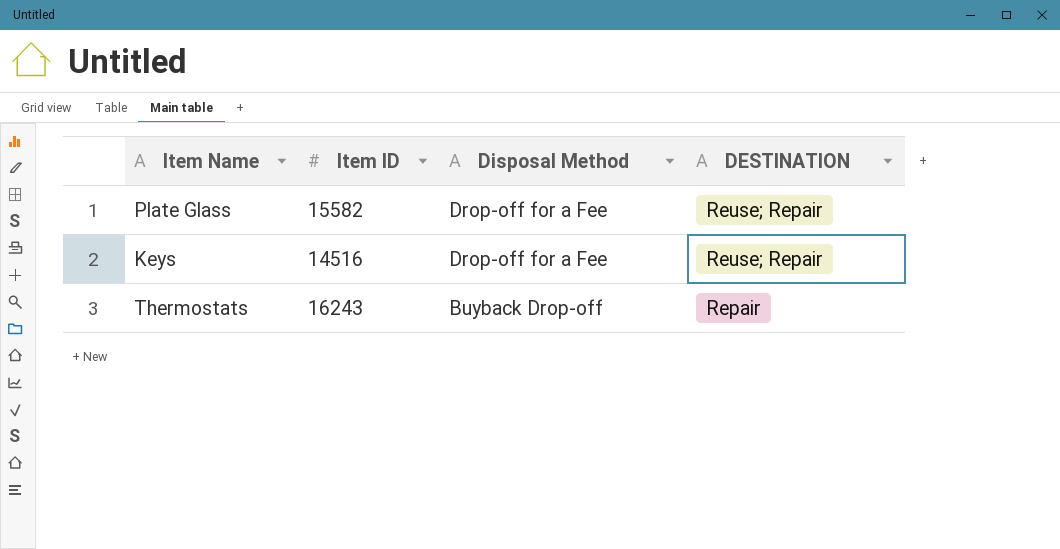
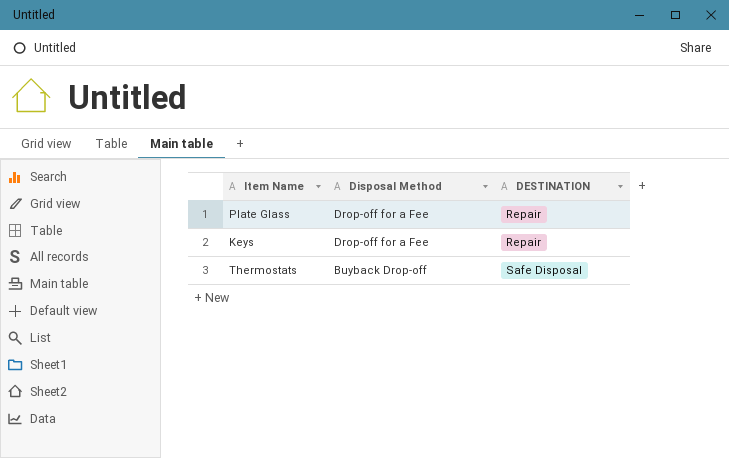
column Item ID | position: 2 -> none
Plate Glass | DESTINATION: Reuse; Repair -> Repair
Keys | DESTINATION: Reuse; Repair -> Repair
Thermostats | DESTINATION: Repair -> Safe Disposal

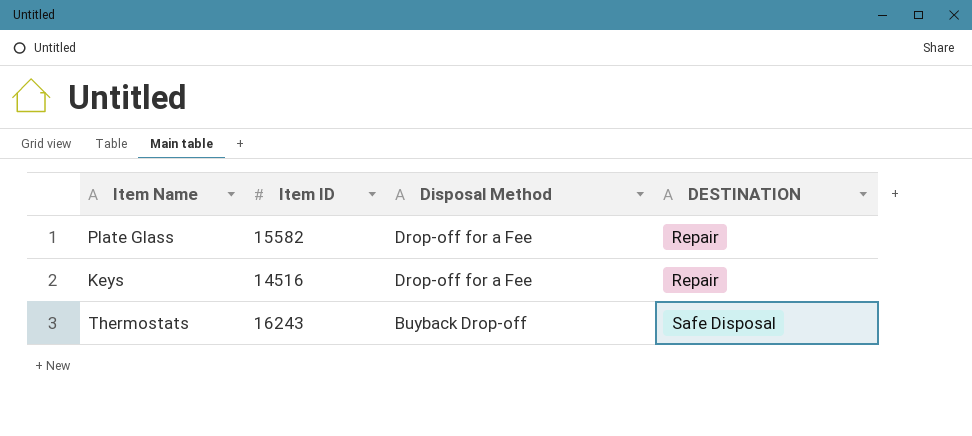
column Item ID | position: none -> 2

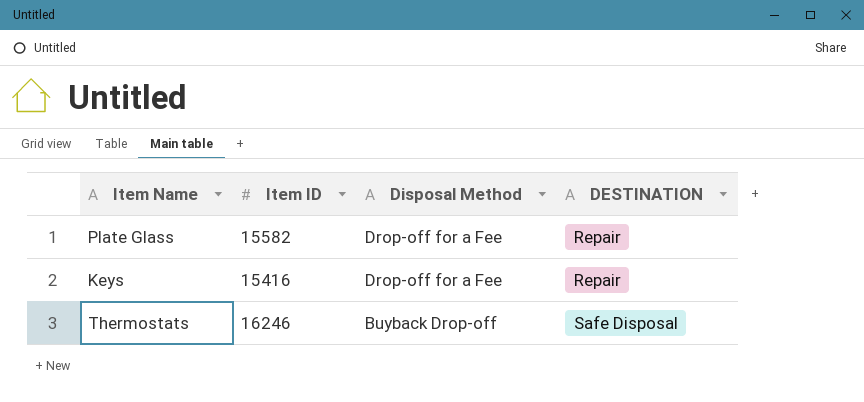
Keys | Item ID: 14516 -> 15416
Thermostats | Item ID: 16243 -> 16246

